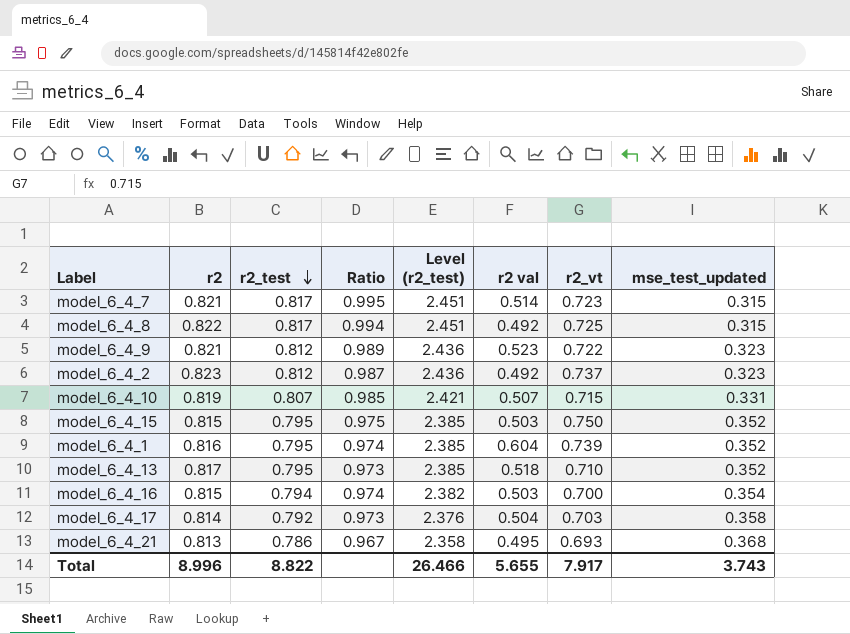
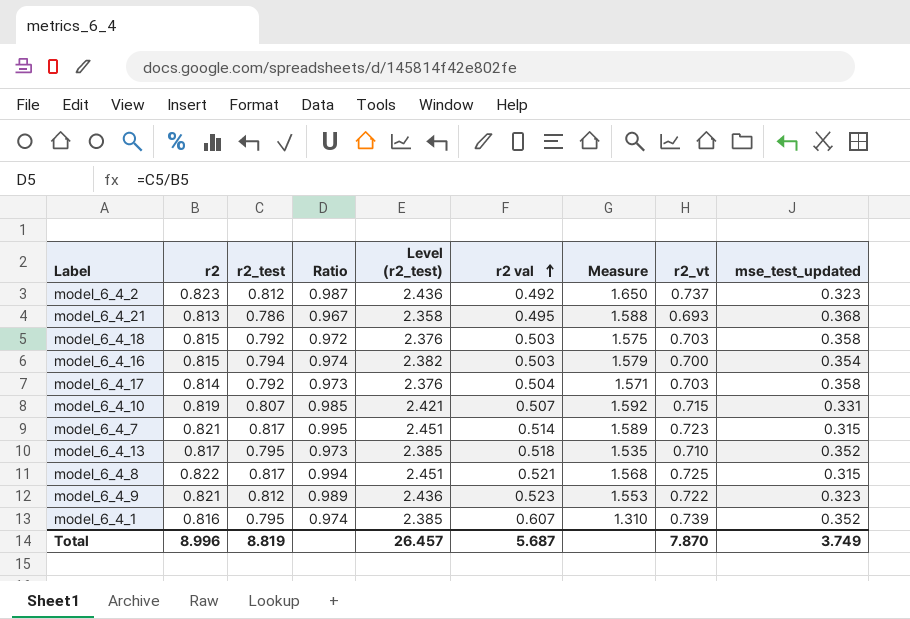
row order: r2_test descending -> r2 val ascending
column Measure | formula: none -> [r2_test] / [r2 val]
row model_6_4_15: 0.815 | 0.795 | 0.975 | 2.385 | 0.503 | 0.750 | 0.352 -> none
row model_6_4_18: none -> 0.815 | 0.792 | 0.972 | 2.376 | 0.503 | 1.575 | 0.703 | 0.358
model_6_4_8 | r2 val: 0.492 -> 0.521
model_6_4_1 | r2 val: 0.604 -> 0.607
Total | r2_test: 8.822 -> 8.819
Total | Level (r2_test): 26.466 -> 26.457
Total | r2 val: 5.655 -> 5.687
Total | r2_vt: 7.917 -> 7.870
Total | mse_test_updated: 3.743 -> 3.749

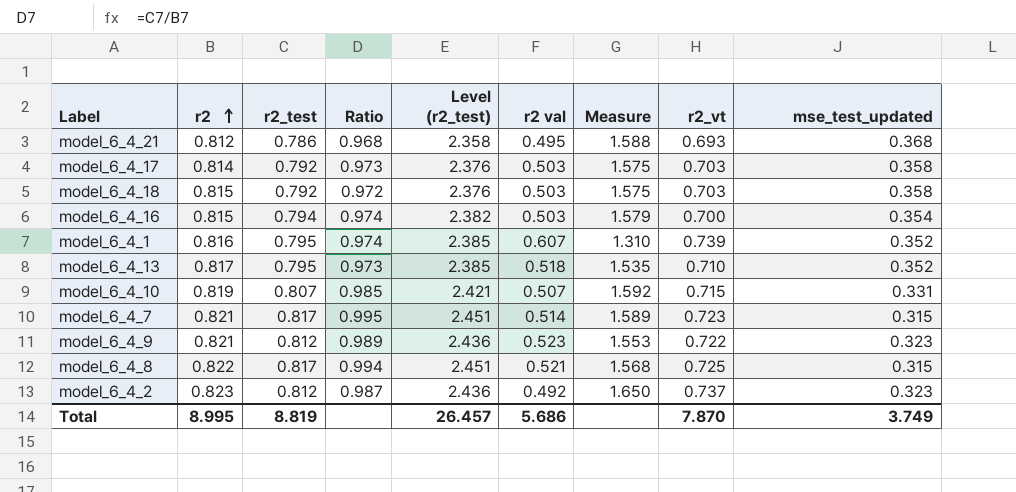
row order: r2 val ascending -> r2 ascending
model_6_4_21 | r2: 0.813 -> 0.812
model_6_4_21 | Ratio: 0.967 -> 0.968
model_6_4_17 | r2 val: 0.504 -> 0.503
model_6_4_17 | Measure: 1.571 -> 1.575
Total | r2: 8.996 -> 8.995
Total | r2 val: 5.687 -> 5.686

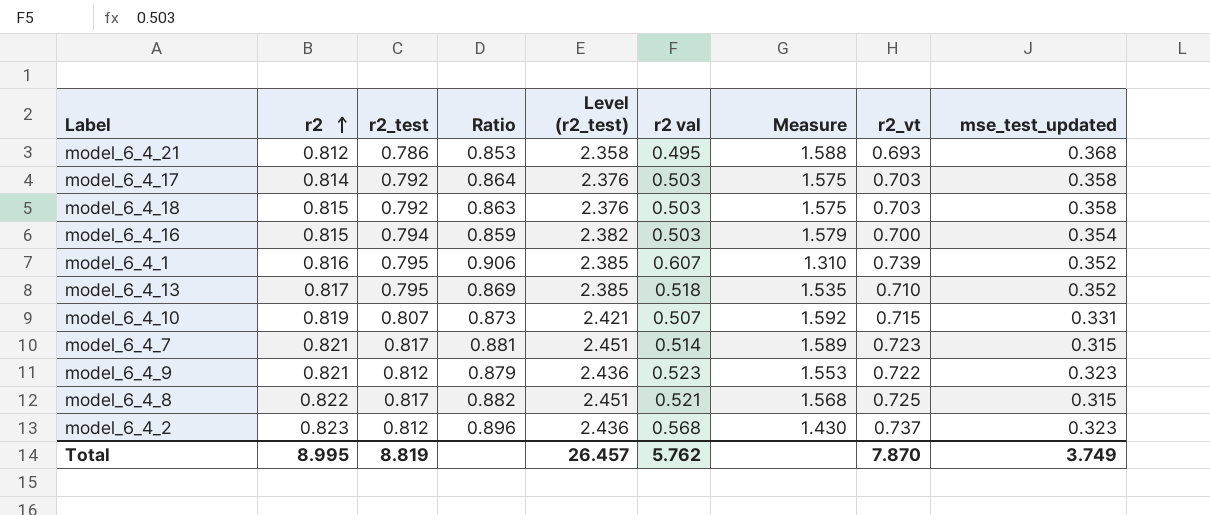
column Ratio | formula: [r2_test] / [r2] -> [r2_vt] / [r2]
model_6_4_2 | r2 val: 0.492 -> 0.568
model_6_4_2 | Measure: 1.650 -> 1.430
Total | r2 val: 5.686 -> 5.762

